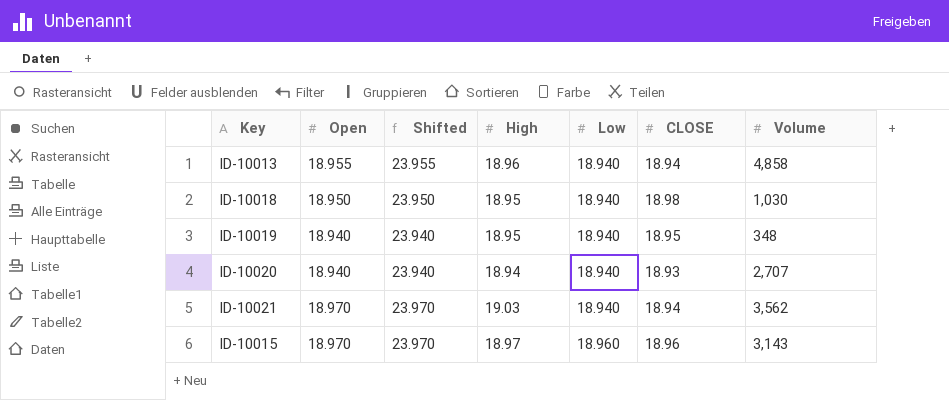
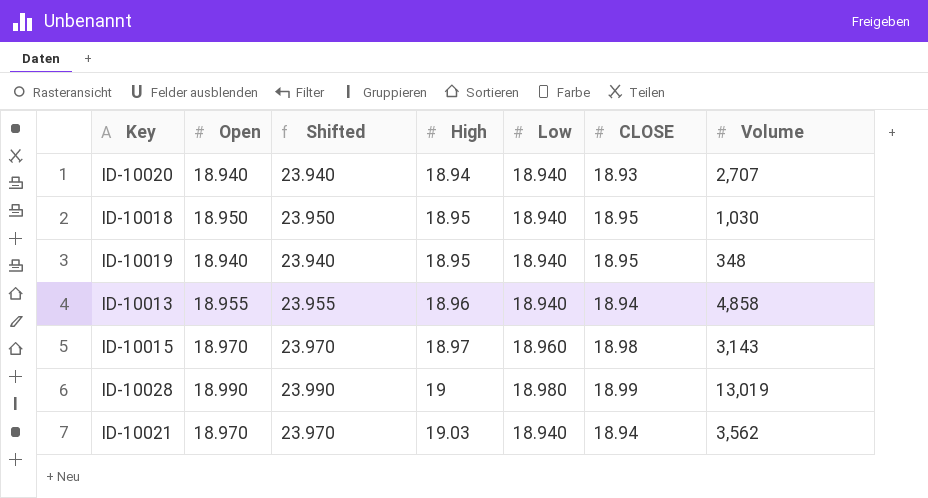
row order: Low ascending -> High ascending
ID-10018 | CLOSE: 18.98 -> 18.95
ID-10015 | CLOSE: 18.96 -> 18.98
row ID-10028: none -> 18.990 | 23.990 | 19 | 18.980 | 18.99 | 13,019

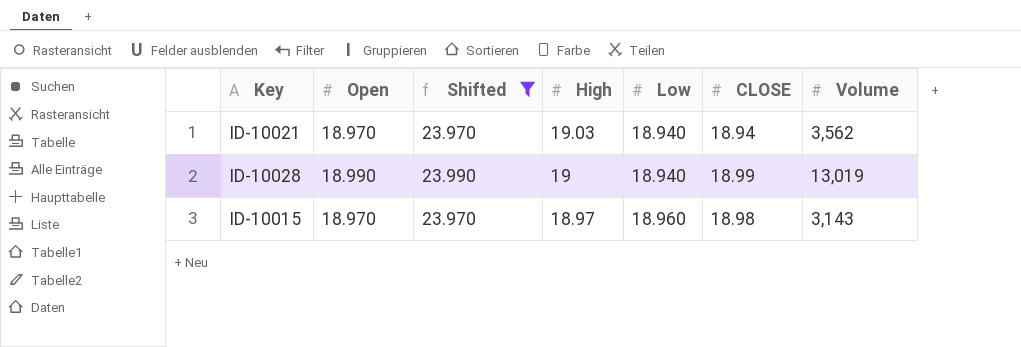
filter: none -> Shifted >= 23.970
row order: High ascending -> High descending
ID-10028 | Low: 18.980 -> 18.940

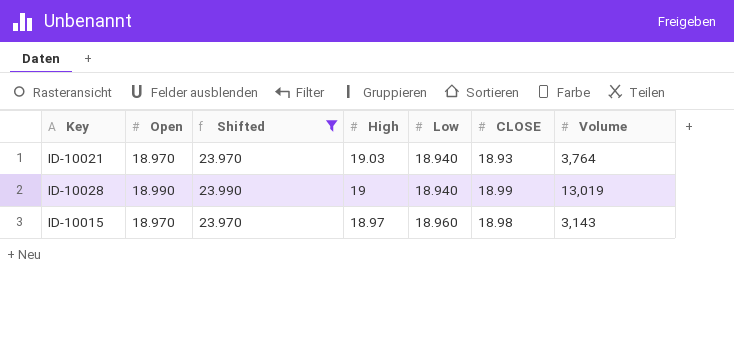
ID-10021 | CLOSE: 18.94 -> 18.93
ID-10021 | Volume: 3,562 -> 3,764

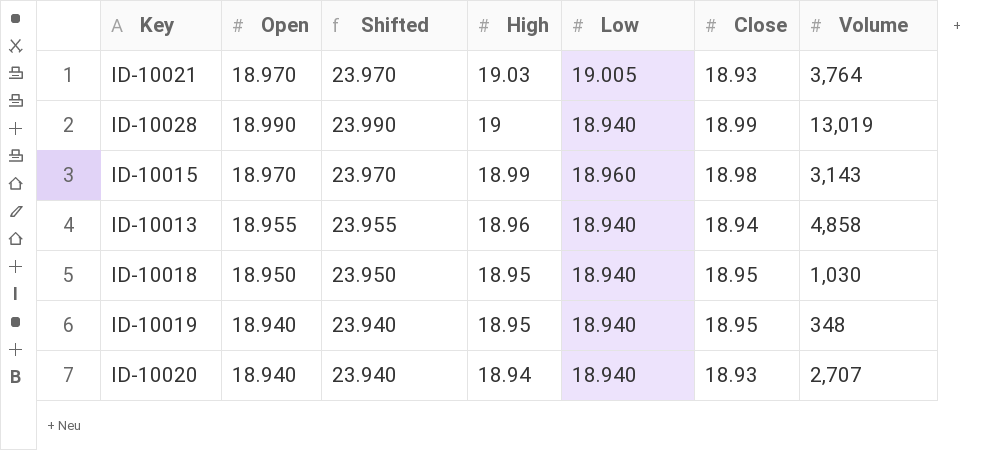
filter: Shifted >= 23.970 -> none
column name: CLOSE -> Close
ID-10021 | Low: 18.940 -> 19.005
ID-10015 | High: 18.97 -> 18.99

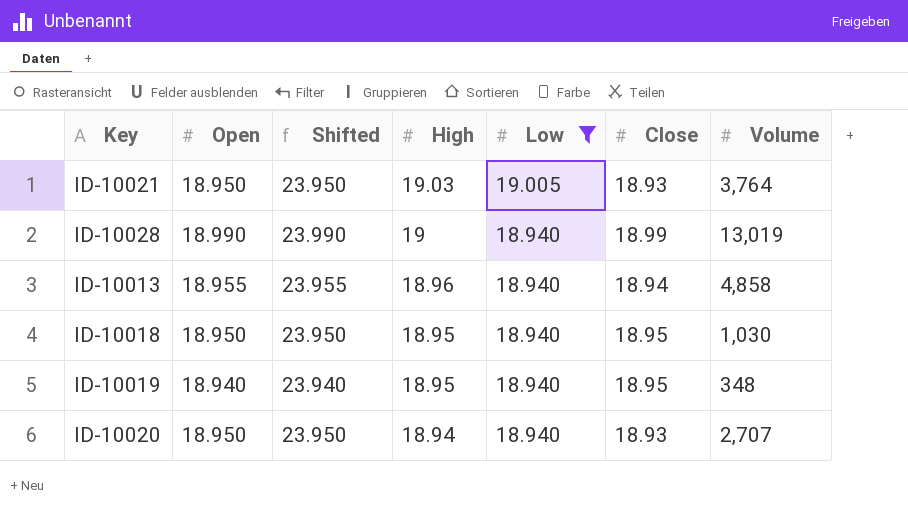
filter: none -> Low != 18.960
ID-10021 | Open: 18.970 -> 18.950
ID-10021 | Shifted: 23.970 -> 23.950
ID-10020 | Open: 18.940 -> 18.950
ID-10020 | Shifted: 23.940 -> 23.950

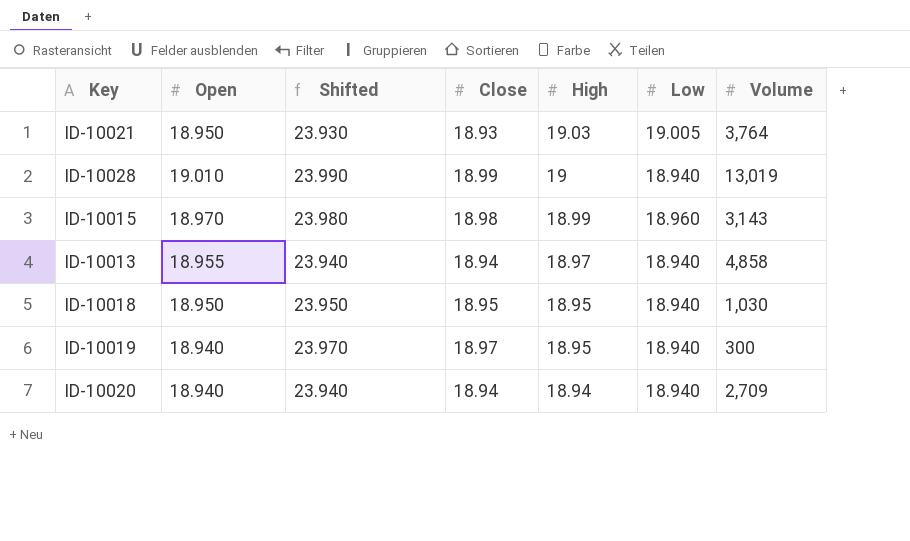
filter: Low != 18.960 -> none
column Shifted | formula: [Open] + 5 -> [Close] + 5
column Close | position: 6 -> 4
ID-10028 | Open: 18.990 -> 19.010
ID-10013 | High: 18.96 -> 18.97
ID-10019 | Close: 18.95 -> 18.97
ID-10019 | Volume: 348 -> 300
ID-10020 | Open: 18.950 -> 18.940
ID-10020 | Close: 18.93 -> 18.94
ID-10020 | Volume: 2,707 -> 2,709

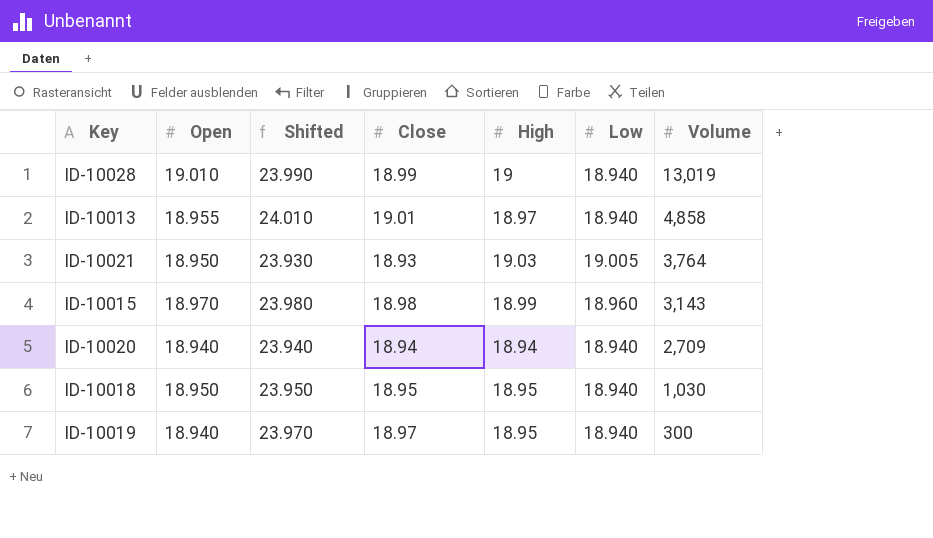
row order: High descending -> Volume descending
ID-10013 | Shifted: 23.940 -> 24.010
ID-10013 | Close: 18.94 -> 19.01

